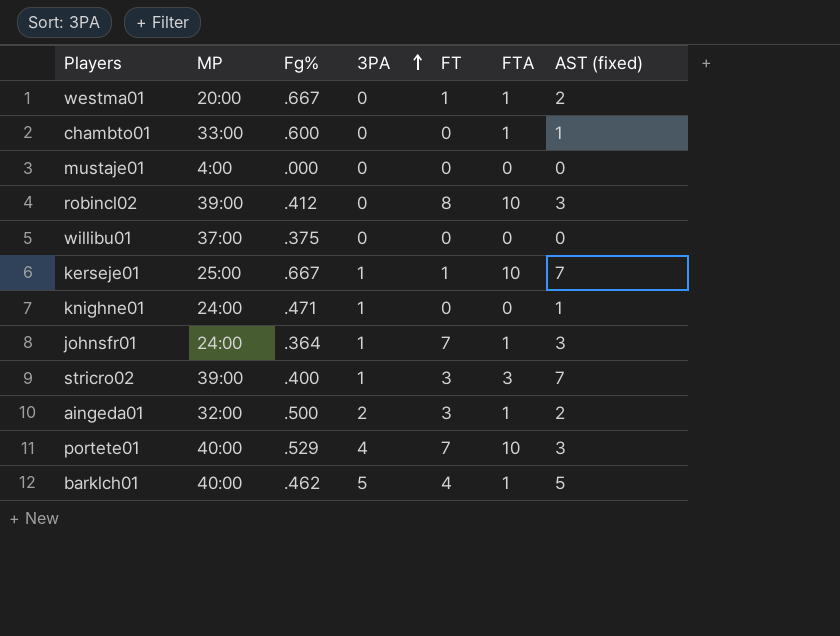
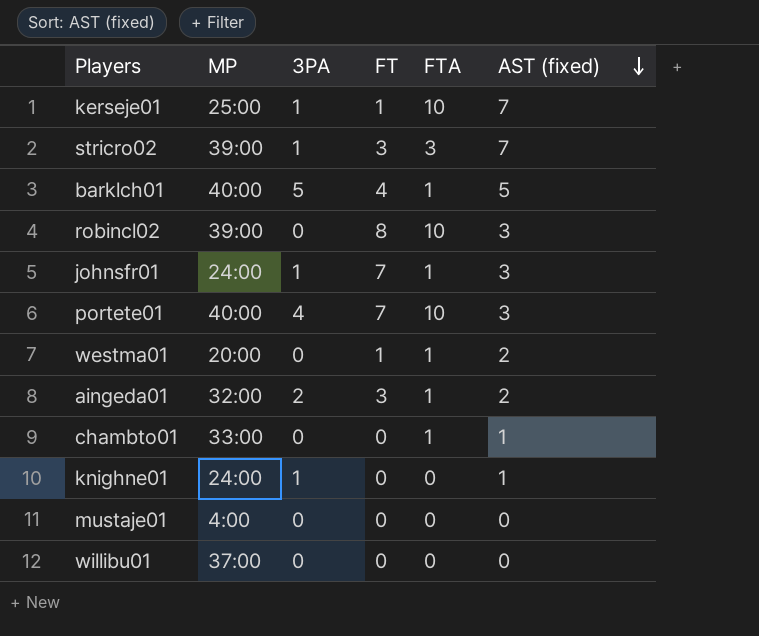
row order: 3PA ascending -> AST (fixed) descending
column Fg% | position: 3 -> none

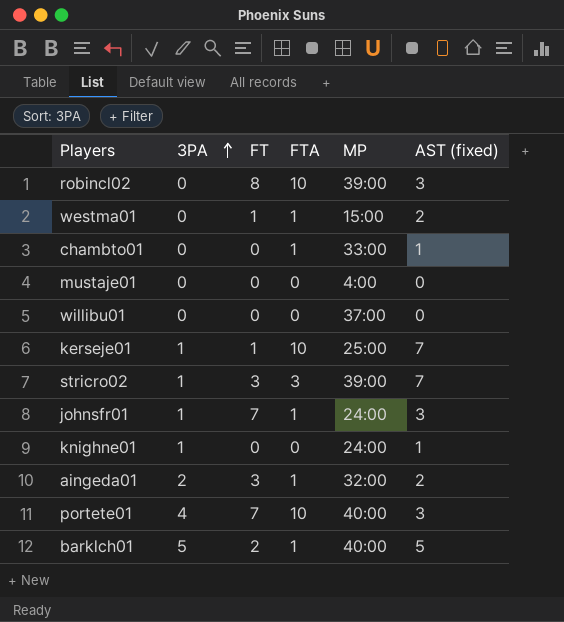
row order: AST (fixed) descending -> 3PA ascending
column MP | position: 2 -> 5
westma01 | MP: 20:00 -> 15:00
barklch01 | FT: 4 -> 2

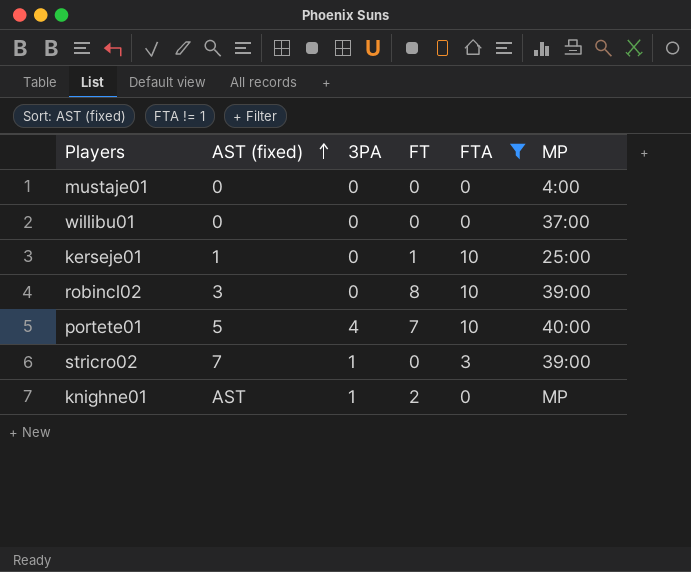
filter: none -> FTA != 1
row order: 3PA ascending -> AST (fixed) ascending
column AST (fixed) | position: 6 -> 2
kerseje01 | AST (fixed): 7 -> 1
kerseje01 | 3PA: 1 -> 0
portete01 | AST (fixed): 3 -> 5
stricro02 | FT: 3 -> 0
knighne01 | AST (fixed): 1 -> AST
knighne01 | FT: 0 -> 2
knighne01 | MP: 24:00 -> MP

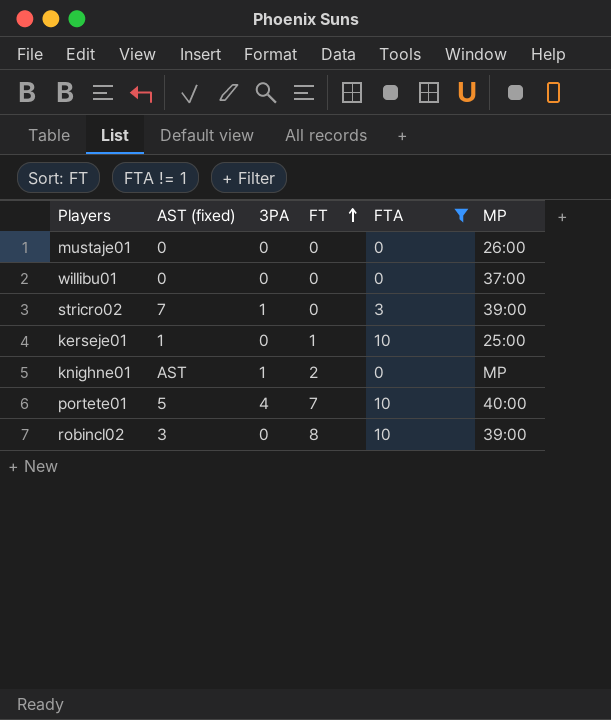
row order: AST (fixed) ascending -> FT ascending
mustaje01 | MP: 4:00 -> 26:00

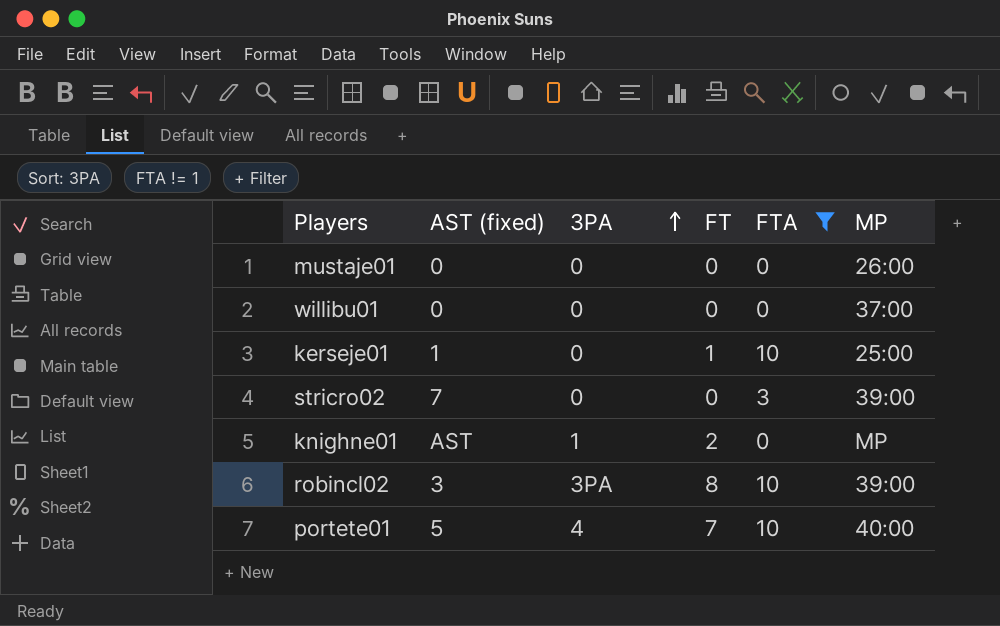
row order: FT ascending -> 3PA ascending
stricro02 | 3PA: 1 -> 0
robincl02 | 3PA: 0 -> 3PA

